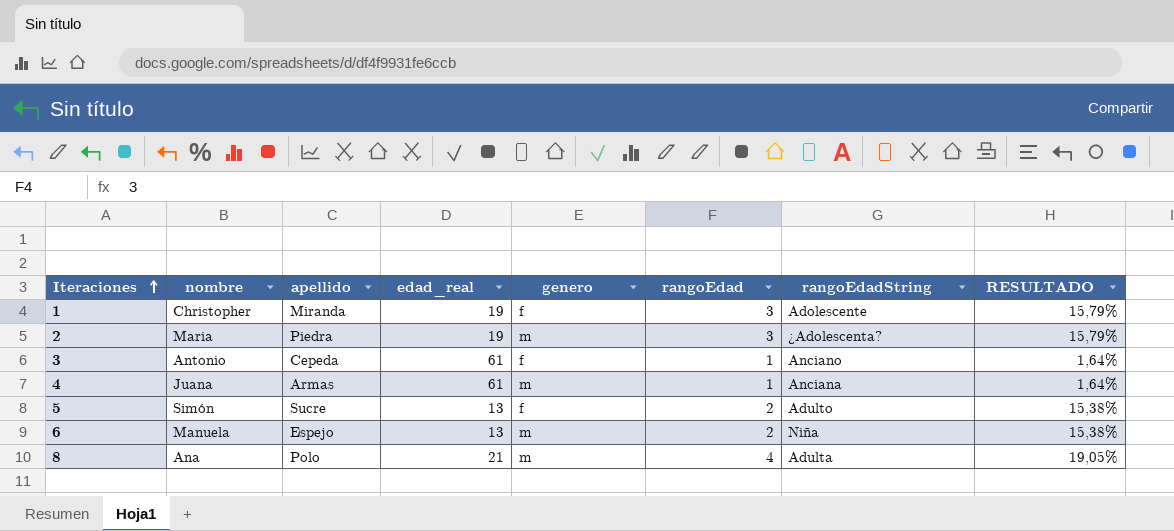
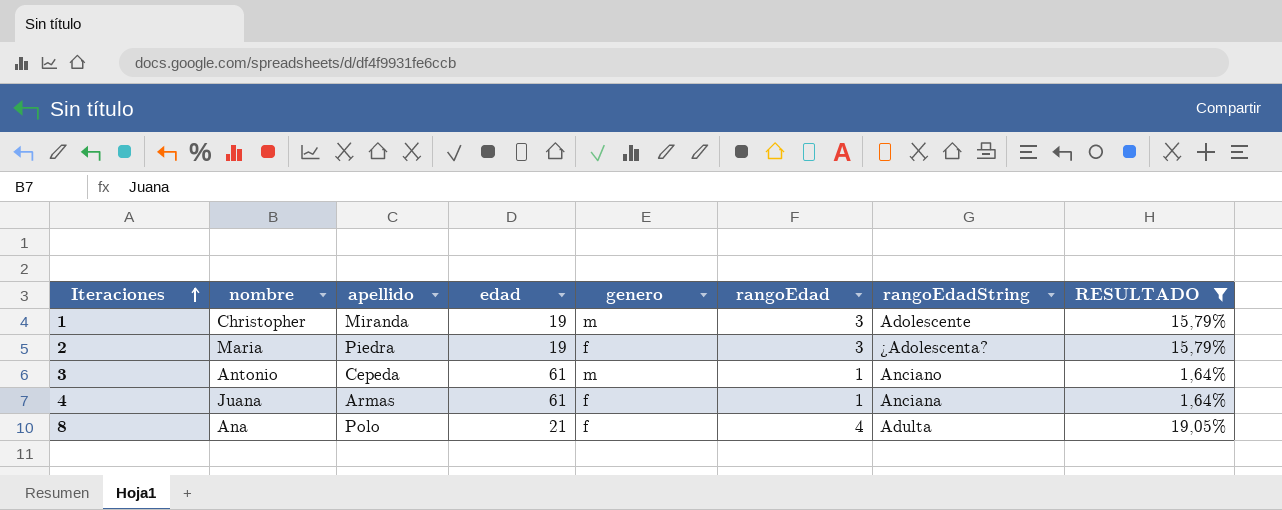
filter: none -> RESULTADO != 15,38%
column name: edad_real -> edad
1 | genero: f -> m
2 | genero: m -> f
3 | genero: f -> m
4 | genero: m -> f
8 | genero: m -> f

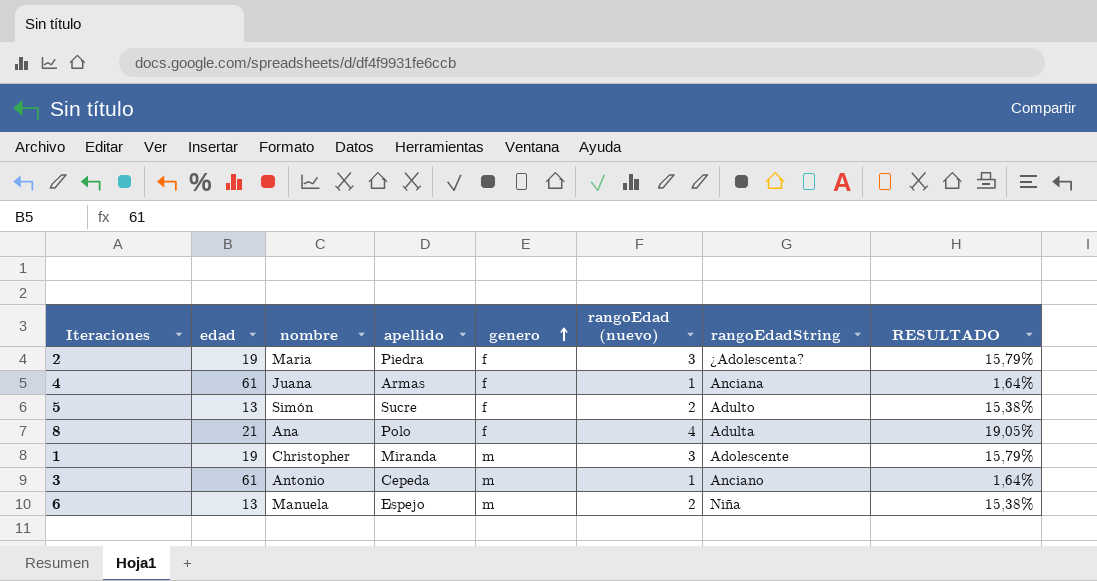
filter: RESULTADO != 15,38% -> none
row order: Iteraciones ascending -> genero ascending
column edad | position: 4 -> 2
column name: rangoEdad -> rangoEdad (nuevo)

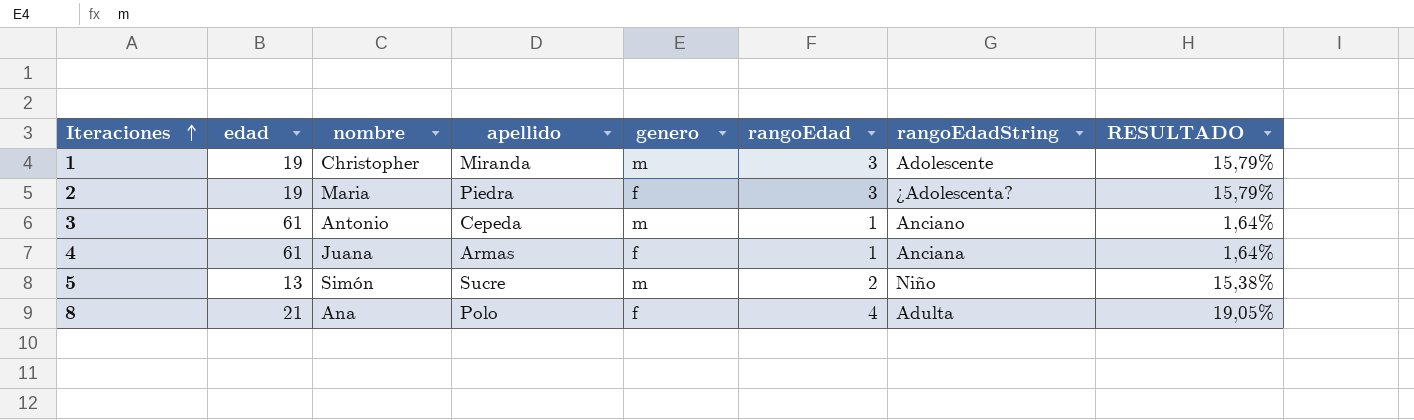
row order: genero ascending -> Iteraciones ascending
column name: rangoEdad (nuevo) -> rangoEdad
row 6: 13 | Manuela | Espejo | m | 2 | Niña | 15,38% -> none
5 | genero: f -> m
5 | rangoEdadString: Adulto -> Niño

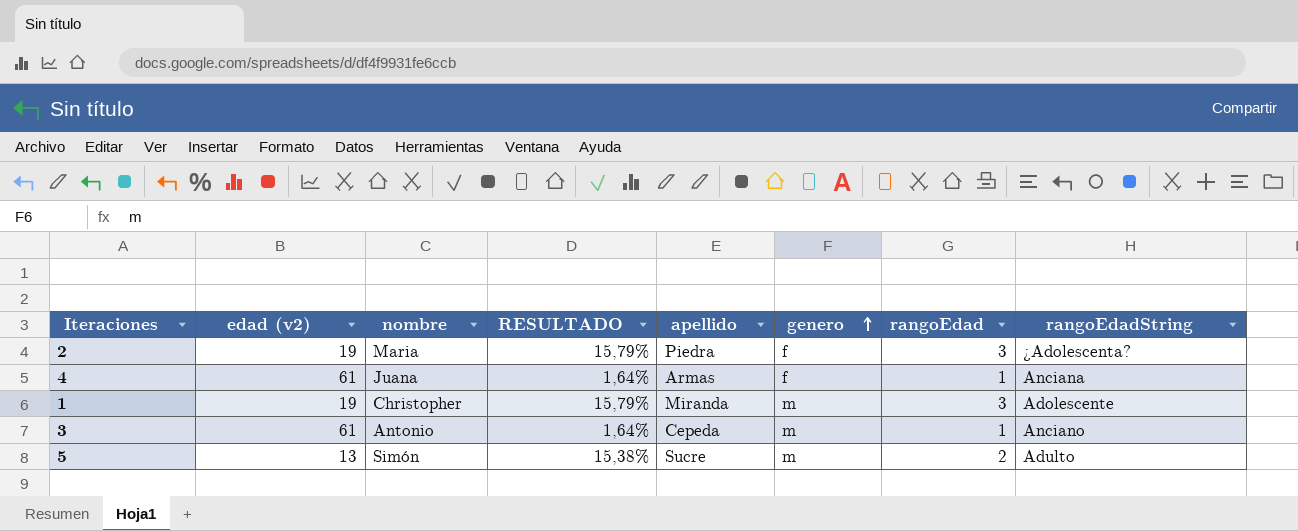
row order: Iteraciones ascending -> genero ascending
column name: edad -> edad (v2)
column RESULTADO | position: 8 -> 4
row 8: 21 | Ana | Polo | f | 4 | Adulta | 19,05% -> none
5 | rangoEdadString: Niño -> Adulto

